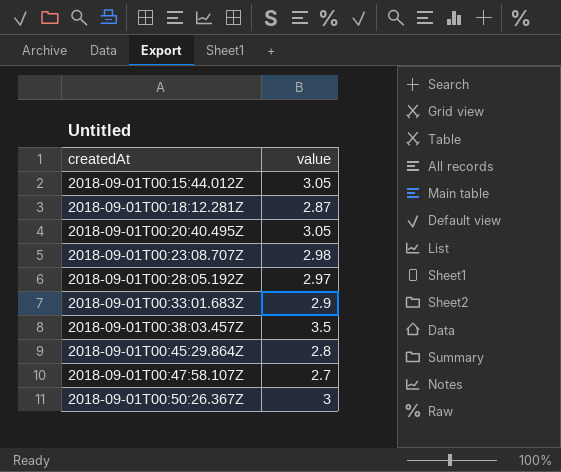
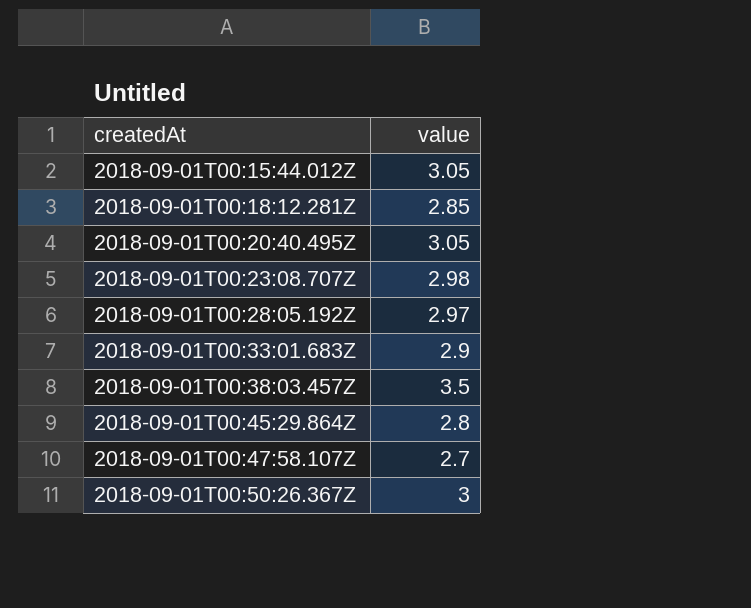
2018-09-01T00:18:12.281Z | value: 2.87 -> 2.85

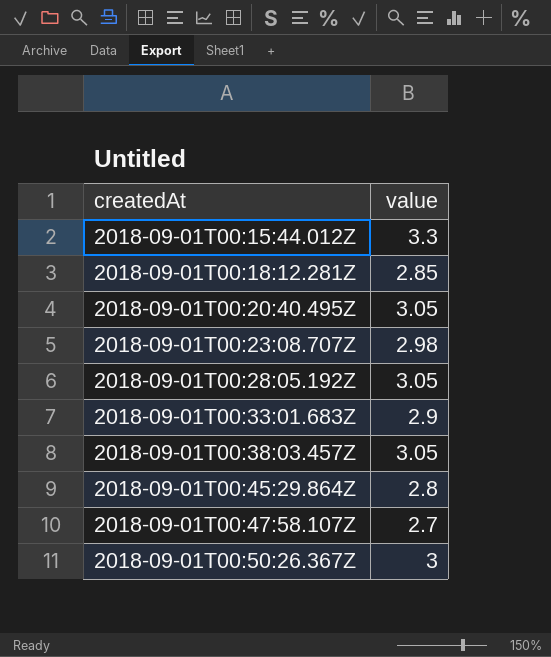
2018-09-01T00:15:44.012Z | value: 3.05 -> 3.3
2018-09-01T00:28:05.192Z | value: 2.97 -> 3.05
2018-09-01T00:38:03.457Z | value: 3.5 -> 3.05

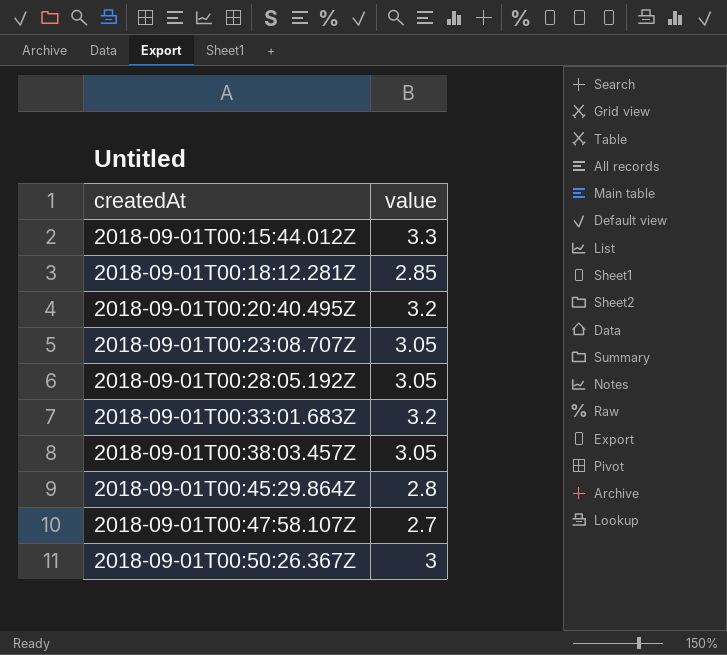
2018-09-01T00:20:40.495Z | value: 3.05 -> 3.2
2018-09-01T00:23:08.707Z | value: 2.98 -> 3.05
2018-09-01T00:33:01.683Z | value: 2.9 -> 3.2

